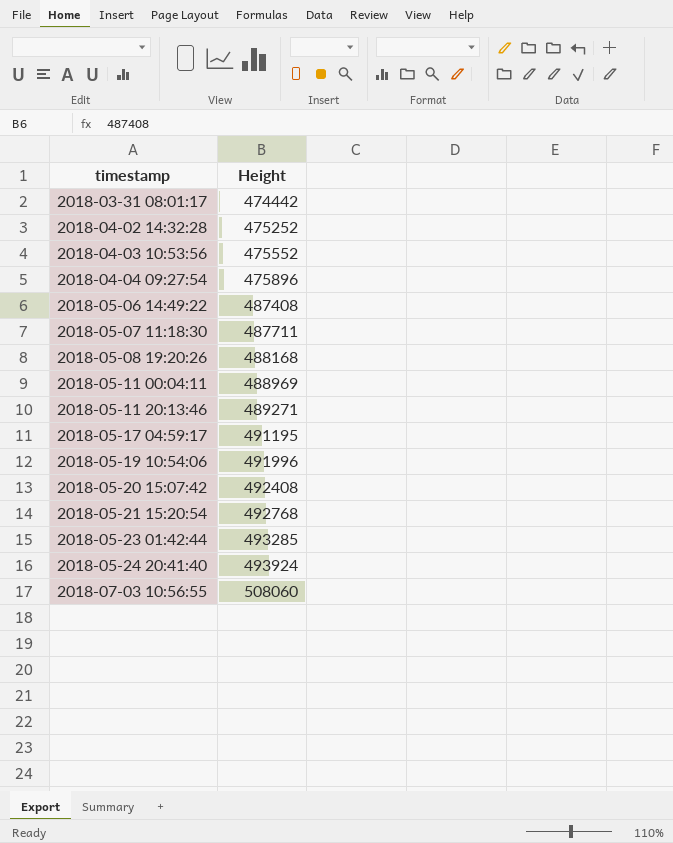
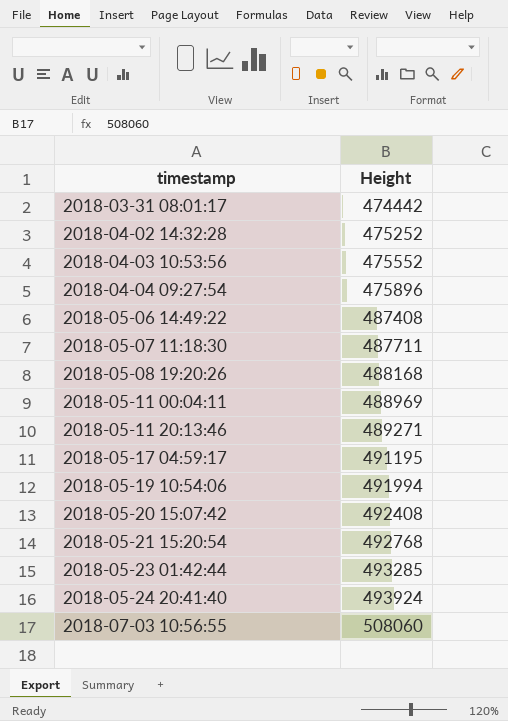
2018-05-19 10:54:06 | Height: 491996 -> 491994

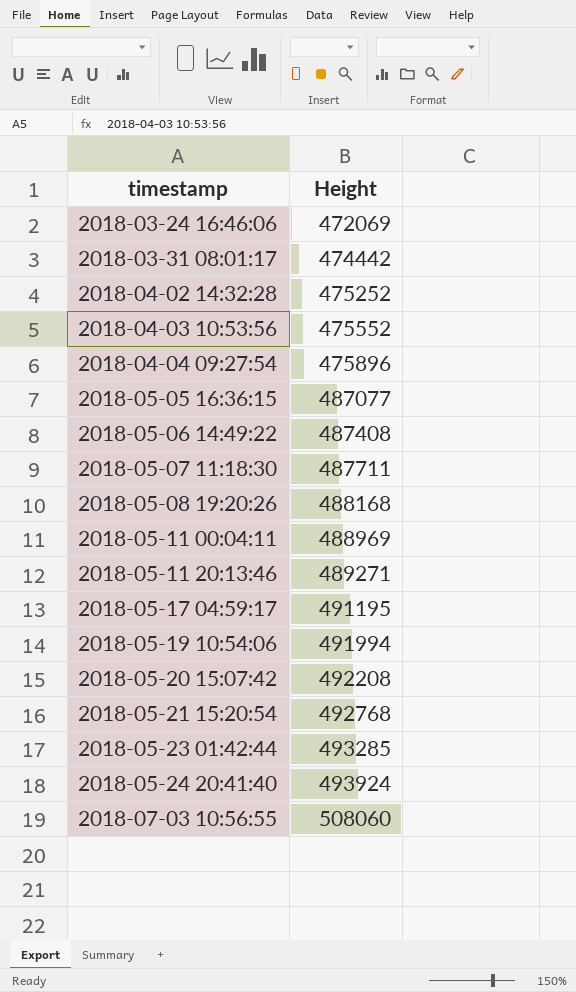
row 2018-03-24 16:46:06: none -> 472069
row 2018-05-05 16:36:15: none -> 487077
2018-05-20 15:07:42 | Height: 492408 -> 492208

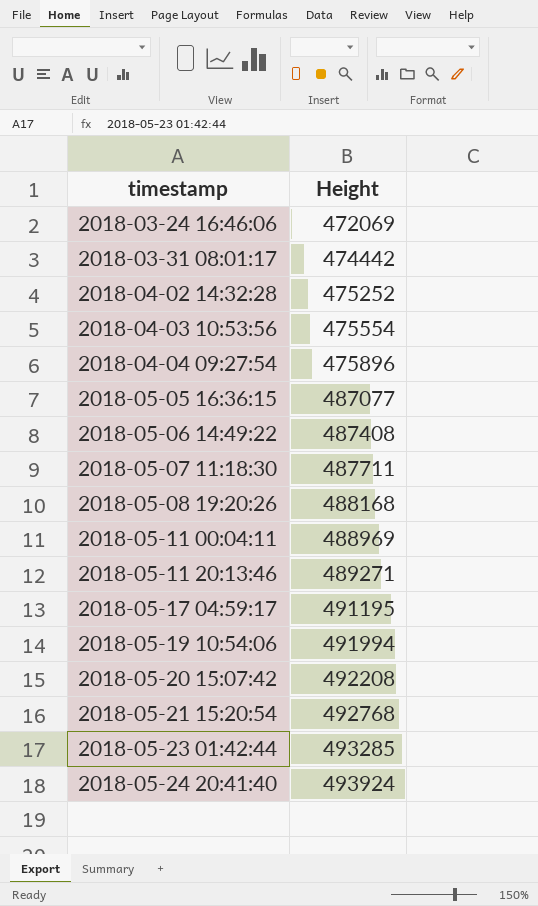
row 2018-07-03 10:56:55: 508060 -> none
2018-04-03 10:53:56 | Height: 475552 -> 475554

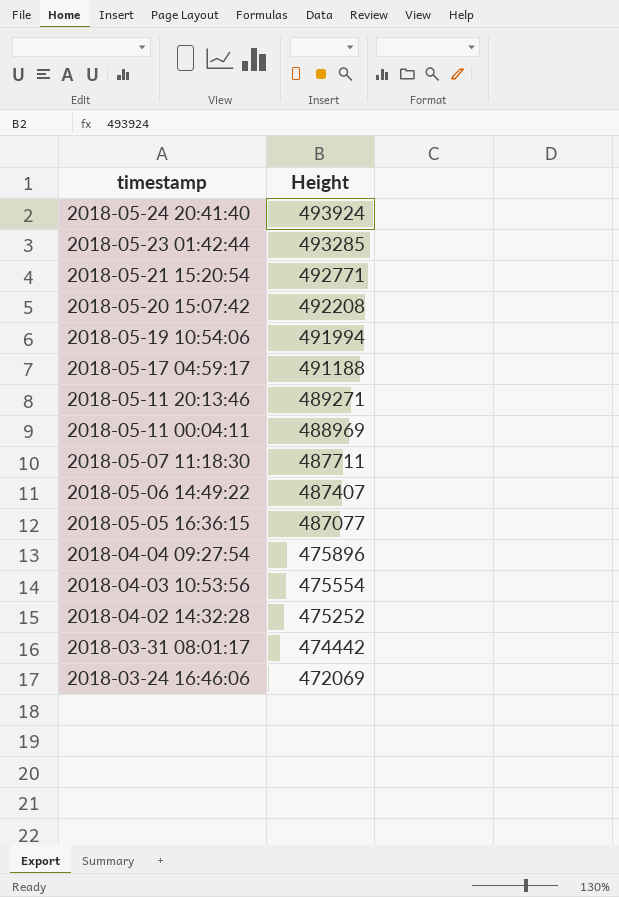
row order: timestamp ascending -> timestamp descending
row 2018-05-08 19:20:26: 488168 -> none
2018-05-21 15:20:54 | Height: 492768 -> 492771
2018-05-17 04:59:17 | Height: 491195 -> 491188
2018-05-06 14:49:22 | Height: 487408 -> 487407

